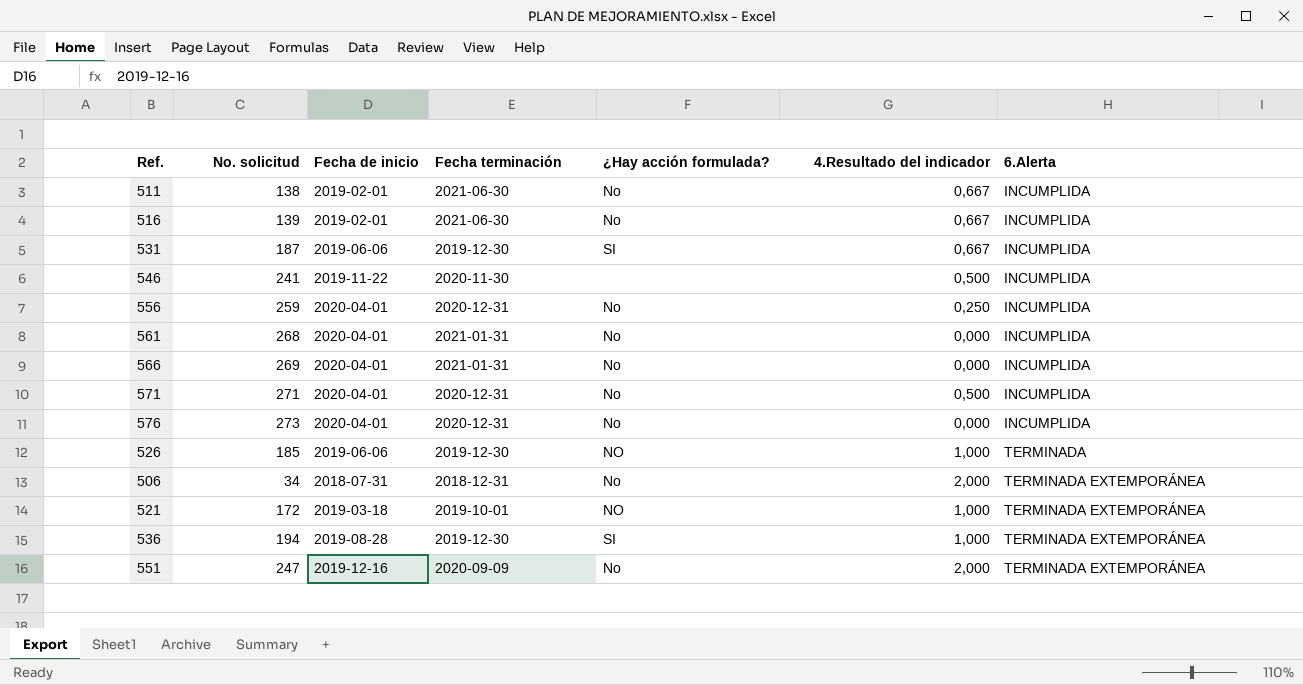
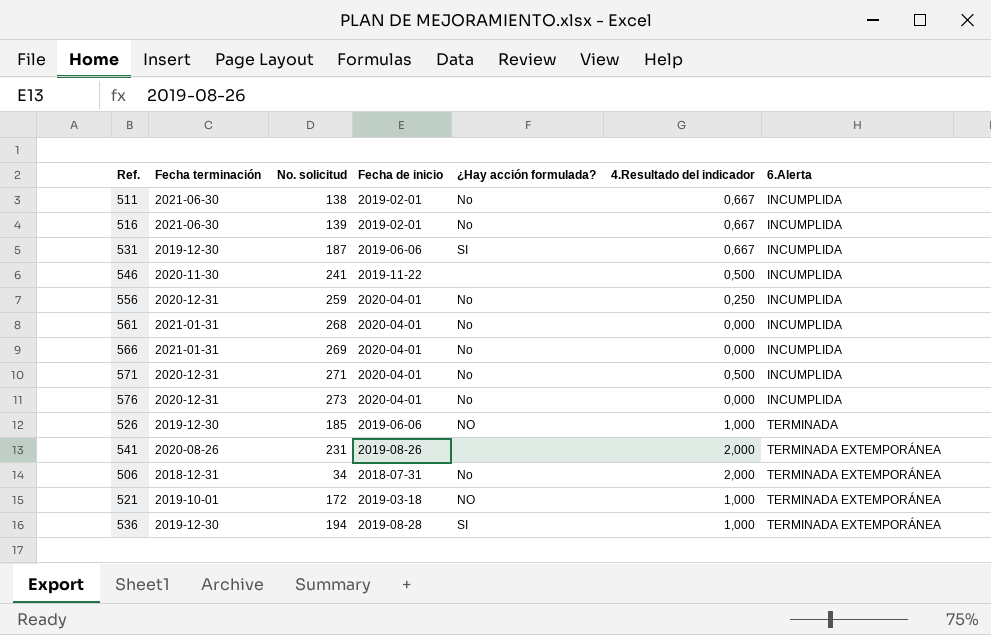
column Fecha terminación | position: 4 -> 2
row 551: 247 | 2019-12-16 | 2020-09-09 | No | 2,000 | TERMINADA EXTEMPORÁNEA -> none
row 541: none -> 2020-08-26 | 231 | 2019-08-26 | none | 2,000 | TERMINADA EXTEMPORÁNEA

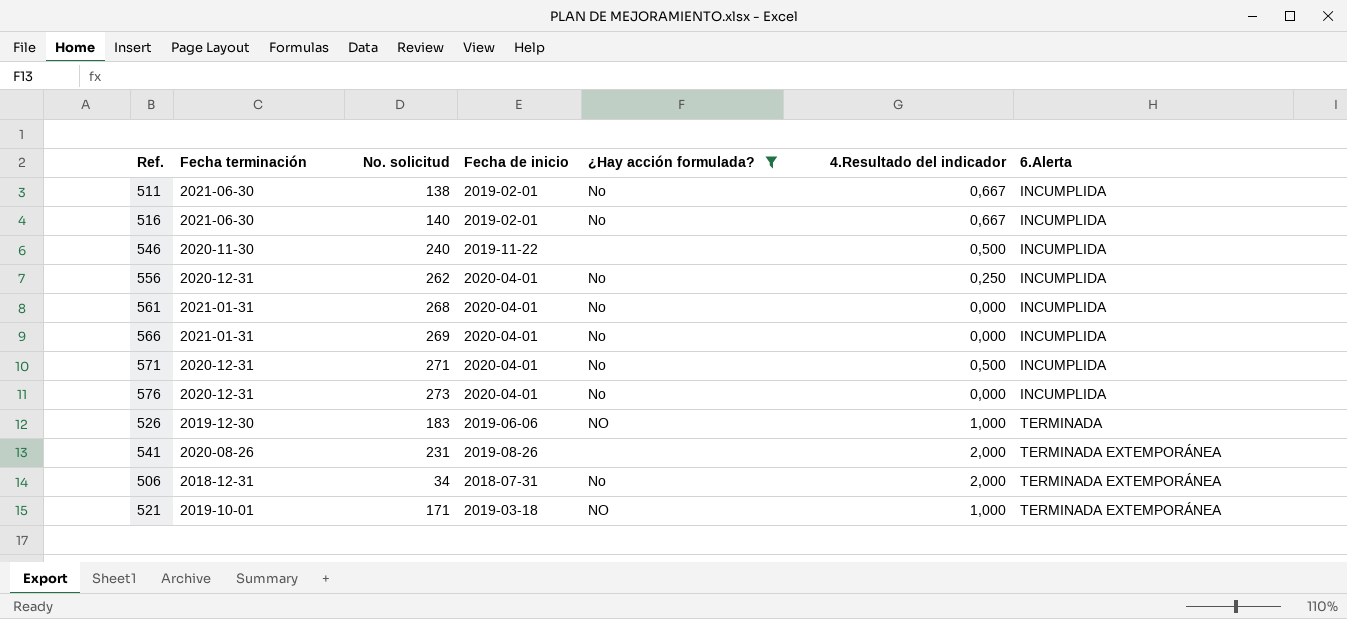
filter: none -> ¿Hay acción formulada? != SI
516 | No. solicitud: 139 -> 140
546 | No. solicitud: 241 -> 240
556 | No. solicitud: 259 -> 262
526 | No. solicitud: 185 -> 183
521 | No. solicitud: 172 -> 171

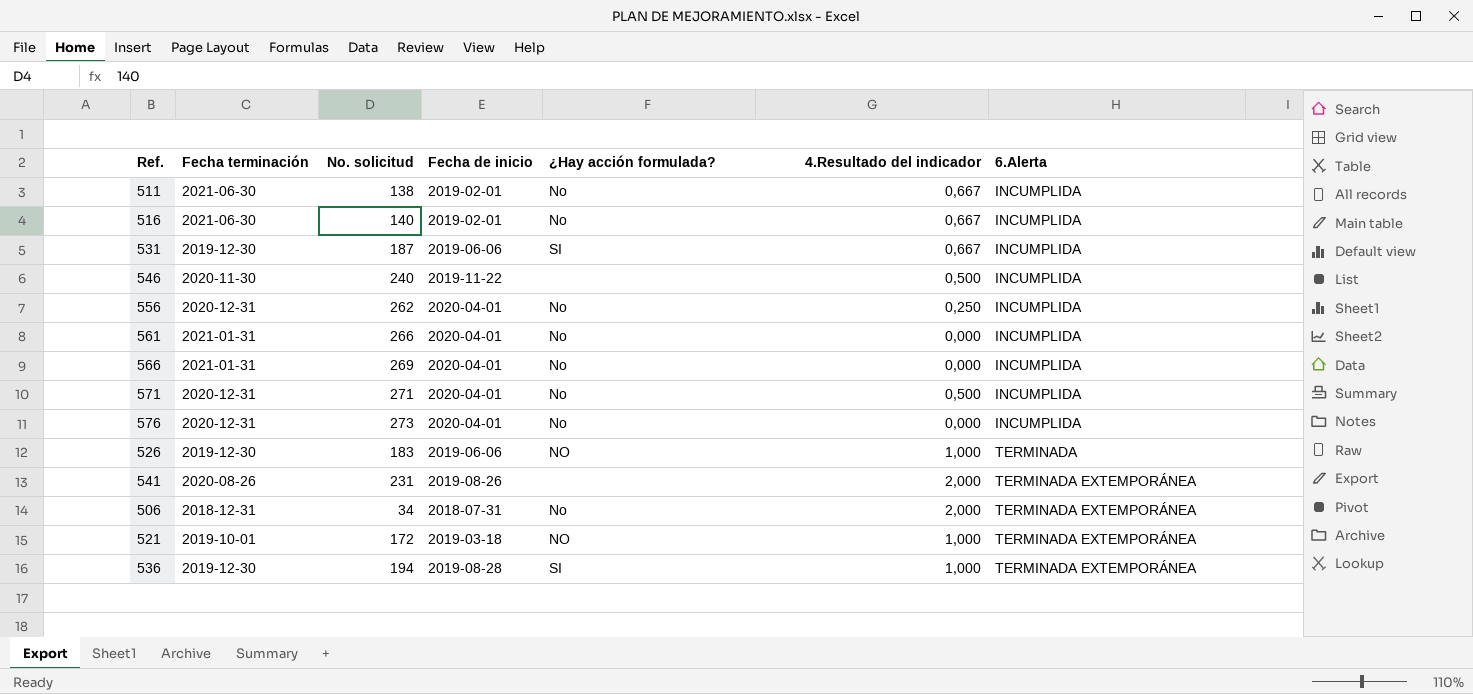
filter: ¿Hay acción formulada? != SI -> none
561 | No. solicitud: 268 -> 266
521 | No. solicitud: 171 -> 172

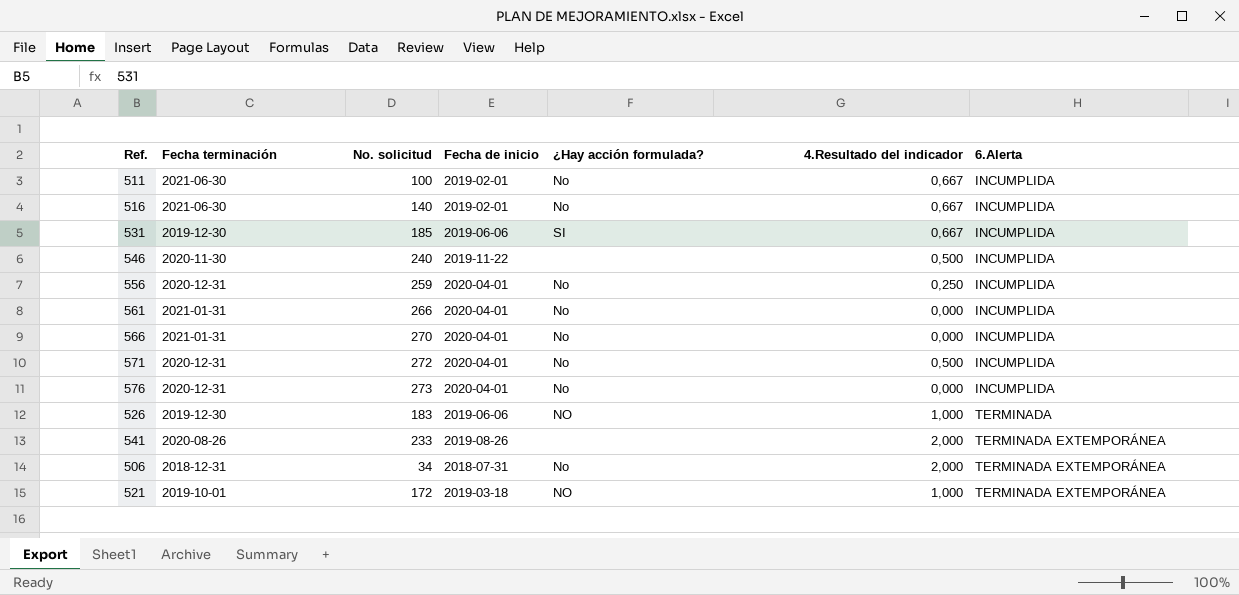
row 536: 2019-12-30 | 194 | 2019-08-28 | SI | 1,000 | TERMINADA EXTEMPORÁNEA -> none
511 | No. solicitud: 138 -> 100
531 | No. solicitud: 187 -> 185
556 | No. solicitud: 262 -> 259
566 | No. solicitud: 269 -> 270
571 | No. solicitud: 271 -> 272
541 | No. solicitud: 231 -> 233

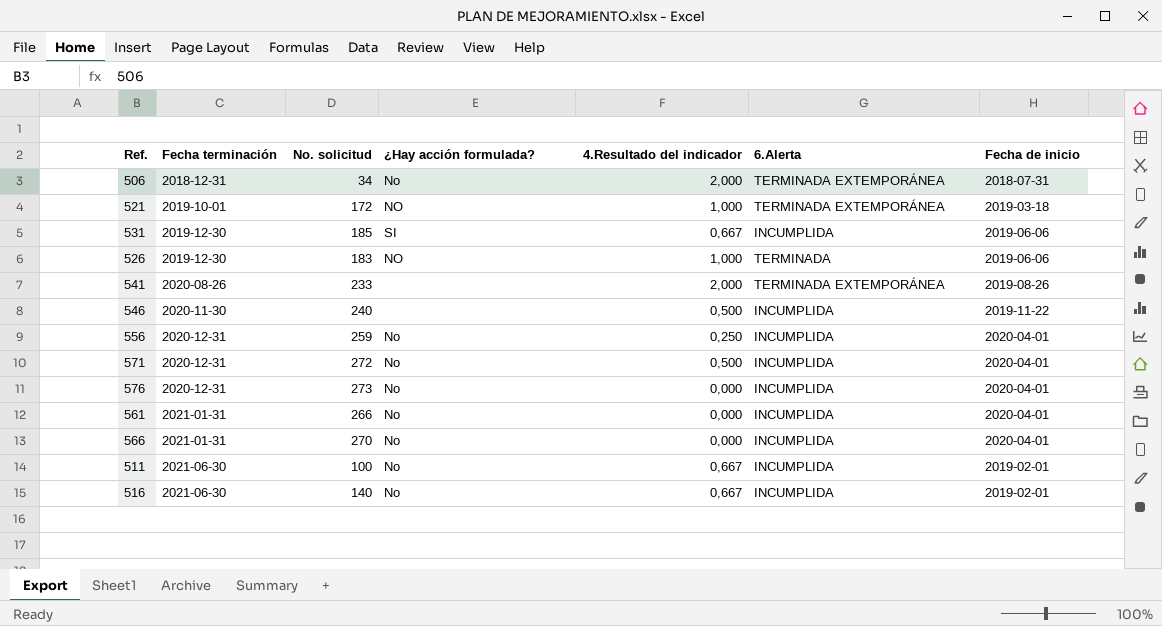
row order: 6.Alerta ascending -> Fecha terminación ascending
column Fecha de inicio | position: 4 -> 7

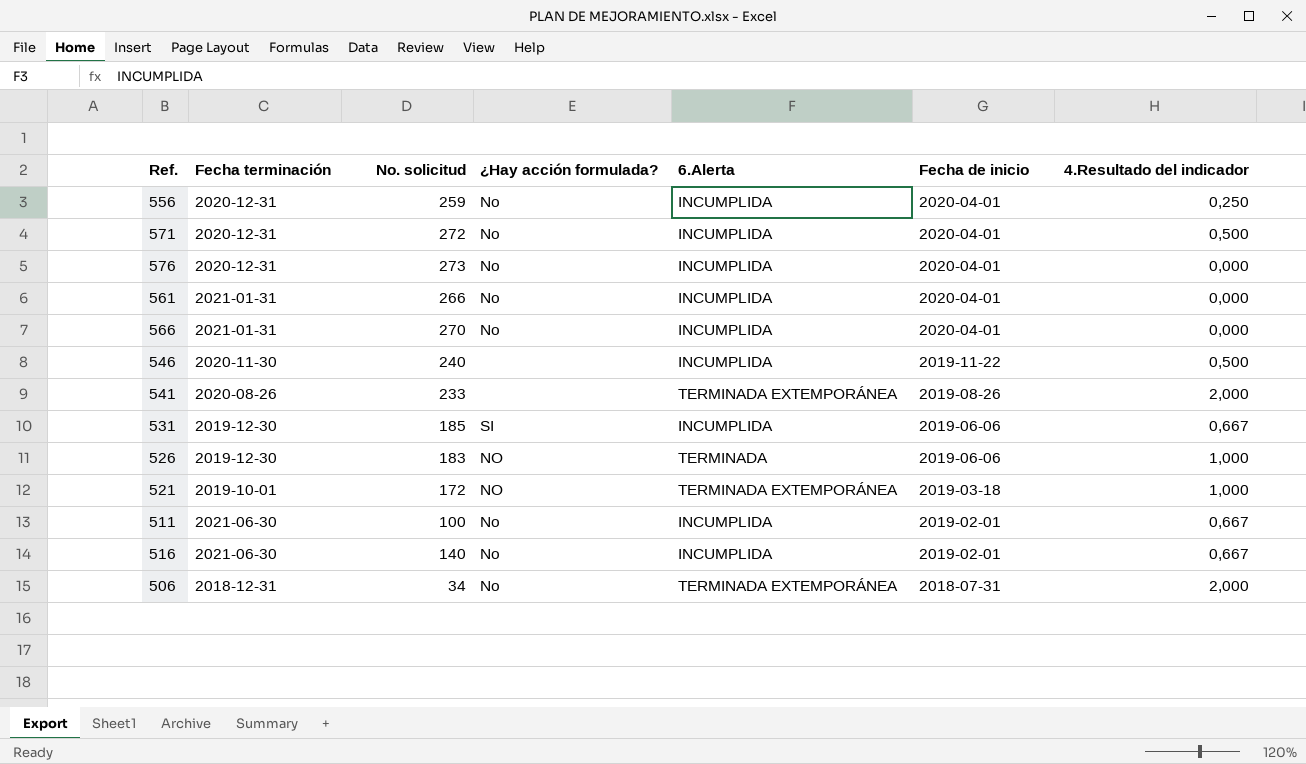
row order: Fecha terminación ascending -> Fecha de inicio descending
column 4.Resultado del indicador | position: 5 -> 7

